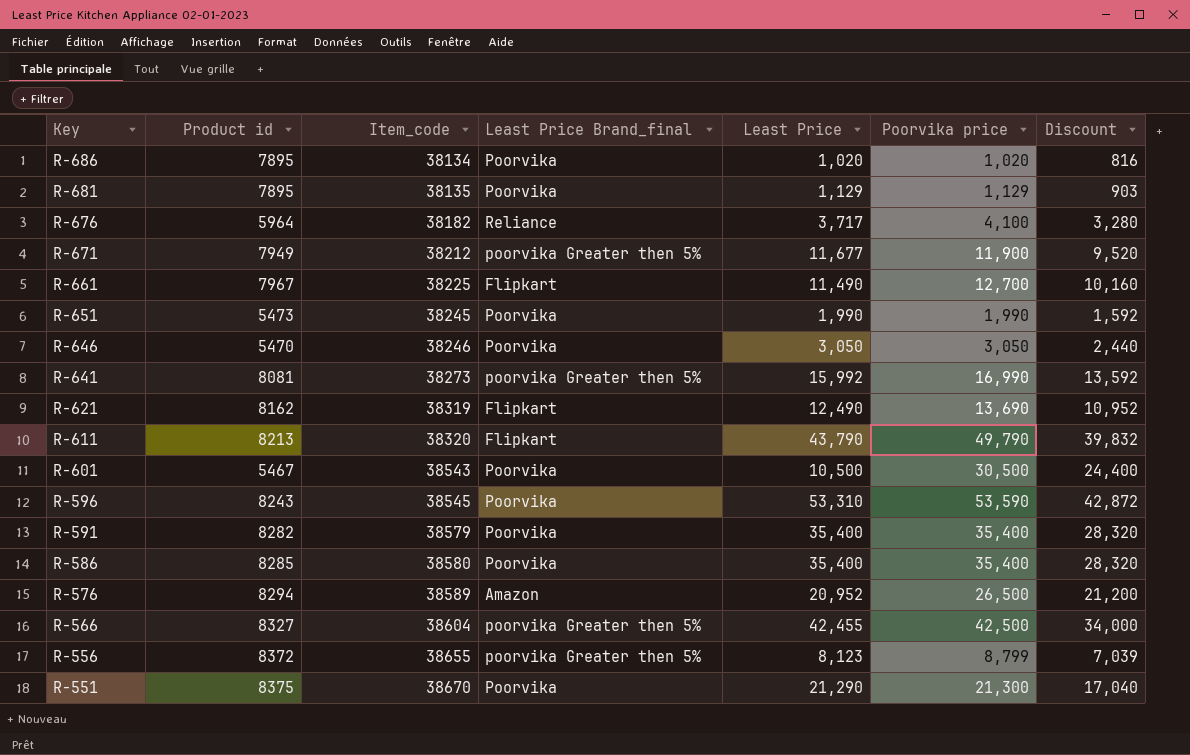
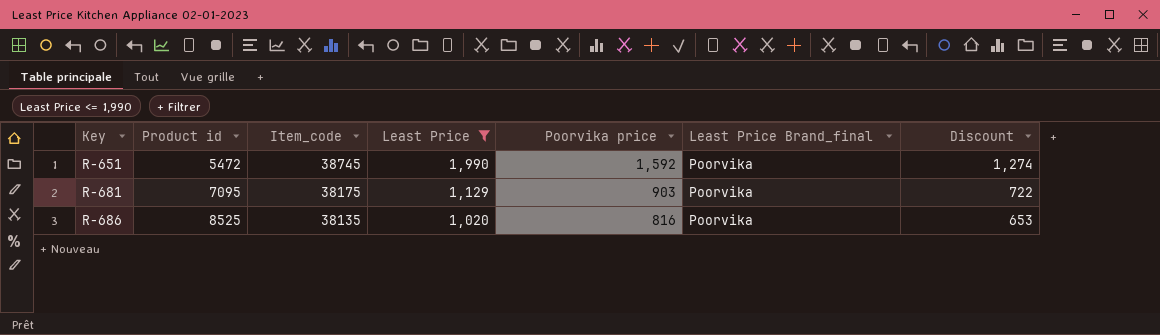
filter: none -> Least Price <= 1,990
row order: Key descending -> Key ascending
column Least Price Brand_final | position: 4 -> 6
R-651 | Product id: 5473 -> 5472
R-651 | Item_code: 38245 -> 38745
R-651 | Poorvika price: 1,990 -> 1,592
R-651 | Discount: 1,592 -> 1,274
R-681 | Product id: 7895 -> 7095
R-681 | Item_code: 38135 -> 38175
R-681 | Poorvika price: 1,129 -> 903
R-681 | Discount: 903 -> 722
R-686 | Product id: 7895 -> 8525
R-686 | Item_code: 38134 -> 38135
R-686 | Poorvika price: 1,020 -> 816
R-686 | Discount: 816 -> 653

